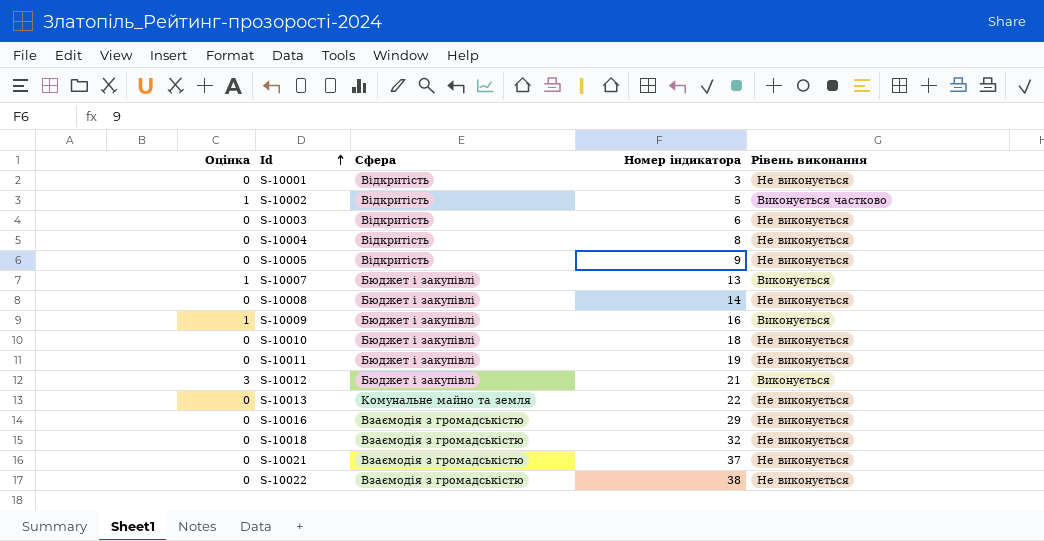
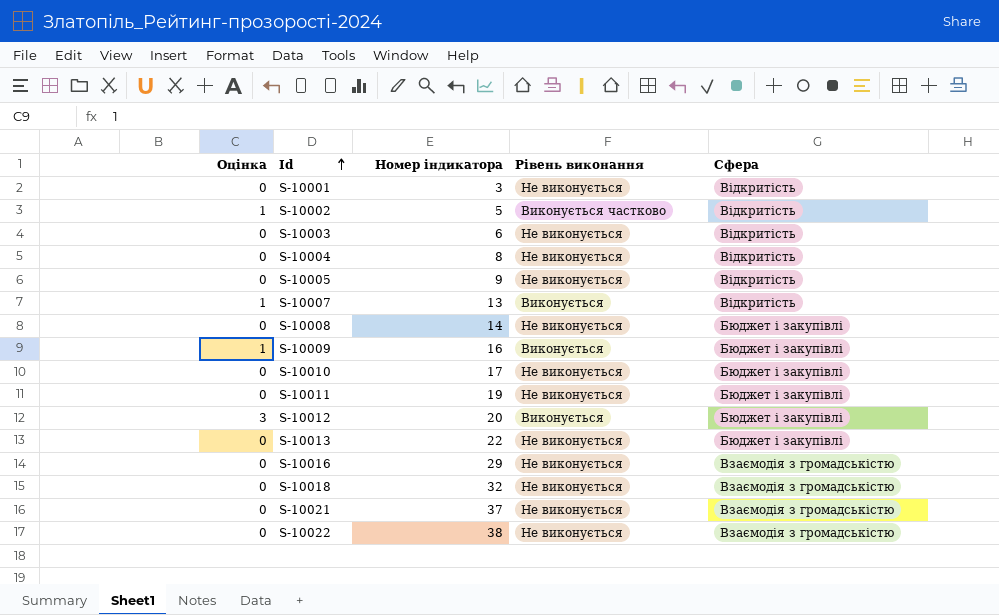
column Сфера | position: 3 -> 5
S-10007 | Сфера: Бюджет і закупівлі -> Відкритість
S-10010 | Номер індикатора: 18 -> 17
S-10012 | Номер індикатора: 21 -> 20
S-10013 | Сфера: Комунальне майно та земля -> Бюджет і закупівлі

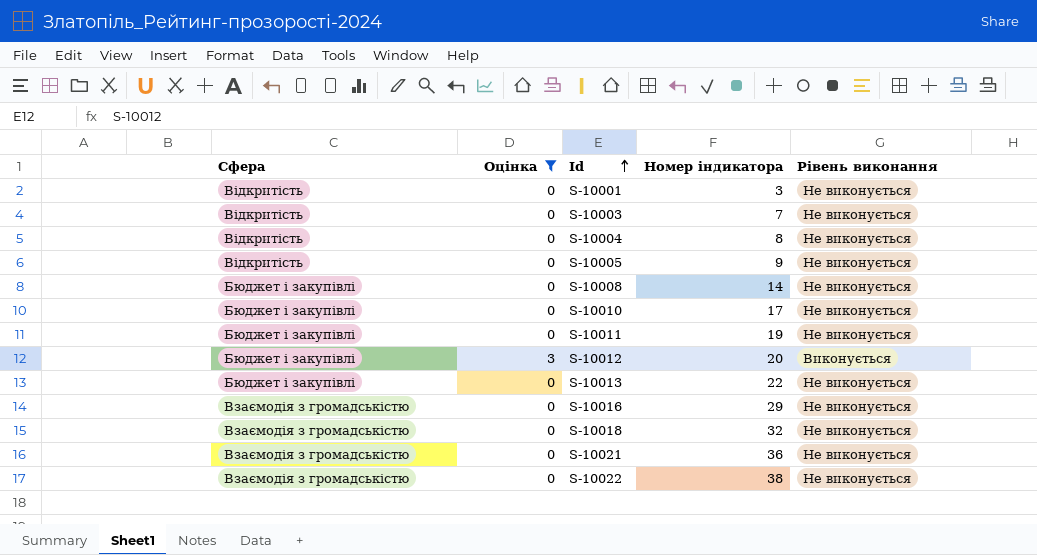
filter: none -> Оцінка != 1
column Сфера | position: 5 -> 1
S-10003 | Номер індикатора: 6 -> 7
S-10021 | Номер індикатора: 37 -> 36

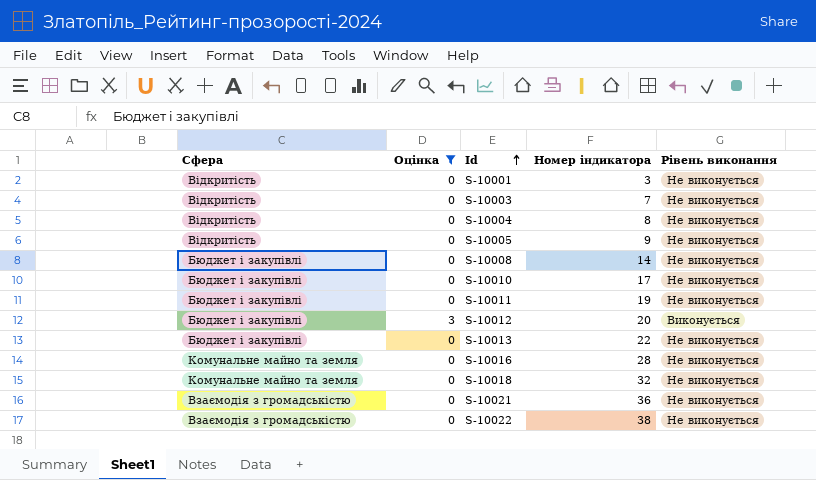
S-10016 | Сфера: Взаємодія з громадськістю -> Комунальне майно та земля
S-10016 | Номер індикатора: 29 -> 28
S-10018 | Сфера: Взаємодія з громадськістю -> Комунальне майно та земля

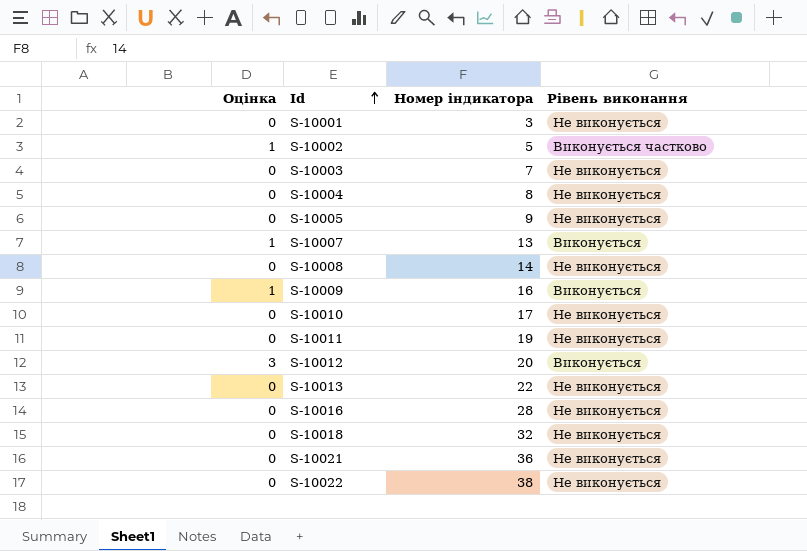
filter: Оцінка != 1 -> none
column Сфера | position: 1 -> none

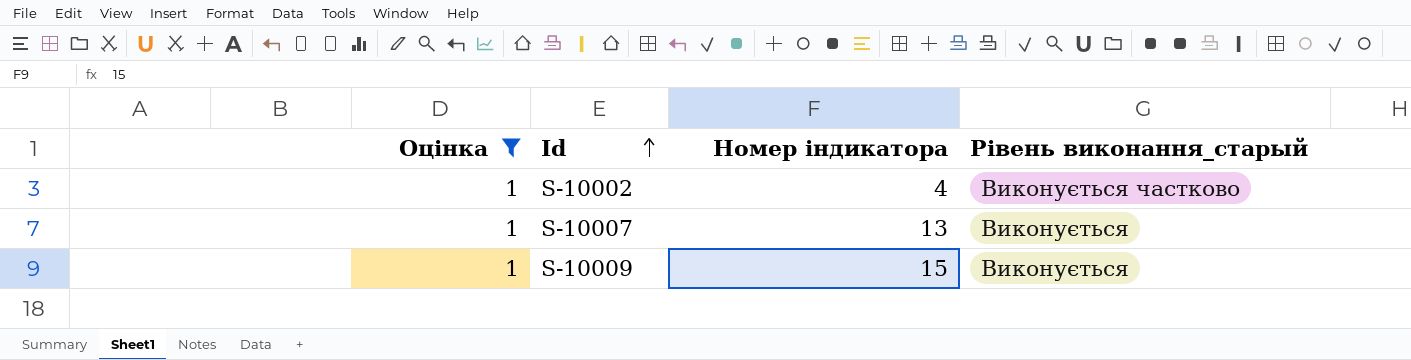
filter: none -> Оцінка = 1
column name: Рівень виконання -> Рівень виконання_старый
S-10002 | Номер індикатора: 5 -> 4
S-10009 | Номер індикатора: 16 -> 15

